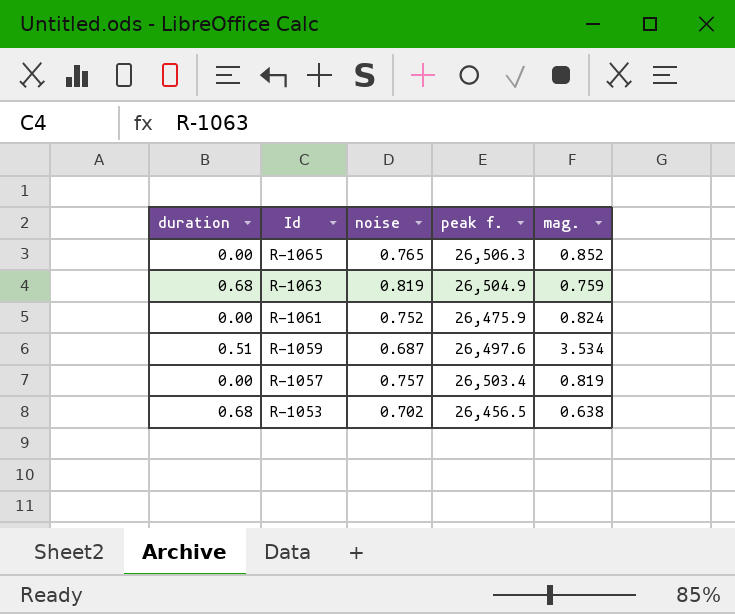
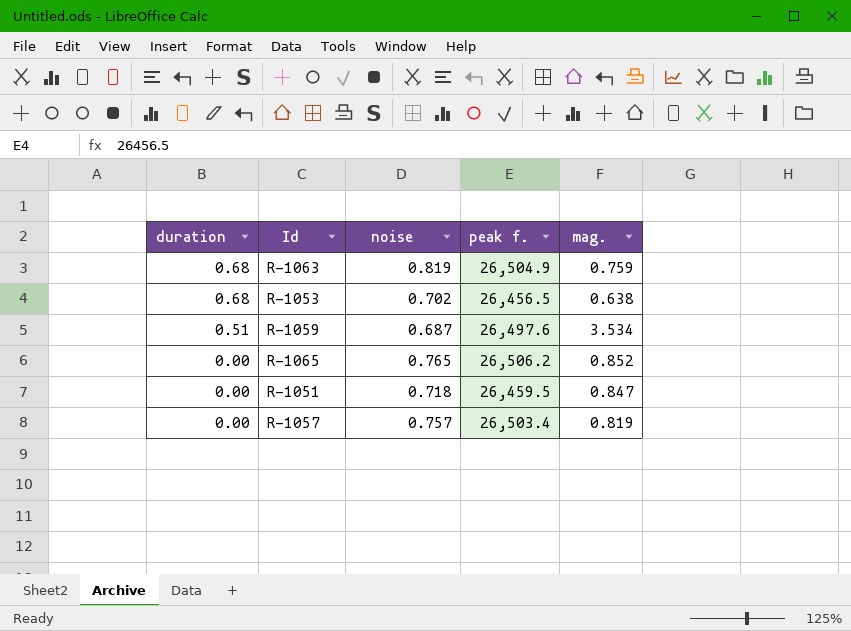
row order: Id descending -> duration descending
row R-1061: 0.00 | 0.752 | 26,475.9 | 0.824 -> none
R-1065 | peak f.: 26,506.3 -> 26,506.2
row R-1051: none -> 0.00 | 0.718 | 26,459.5 | 0.847

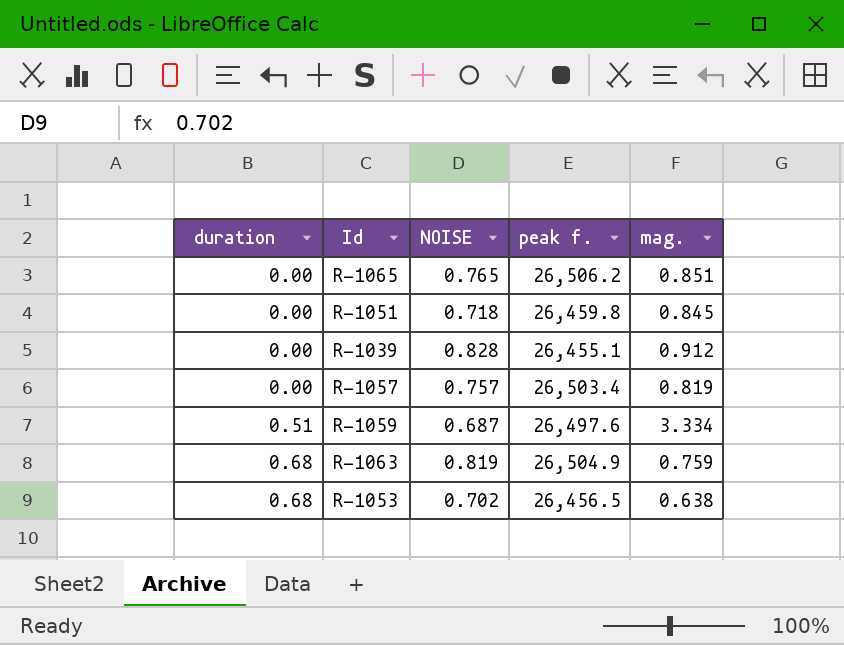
row order: duration descending -> duration ascending
column name: noise -> NOISE
R-1065 | mag.: 0.852 -> 0.851
R-1051 | peak f.: 26,459.5 -> 26,459.8
R-1051 | mag.: 0.847 -> 0.845
row R-1039: none -> 0.00 | 0.828 | 26,455.1 | 0.912
R-1059 | mag.: 3.534 -> 3.334

